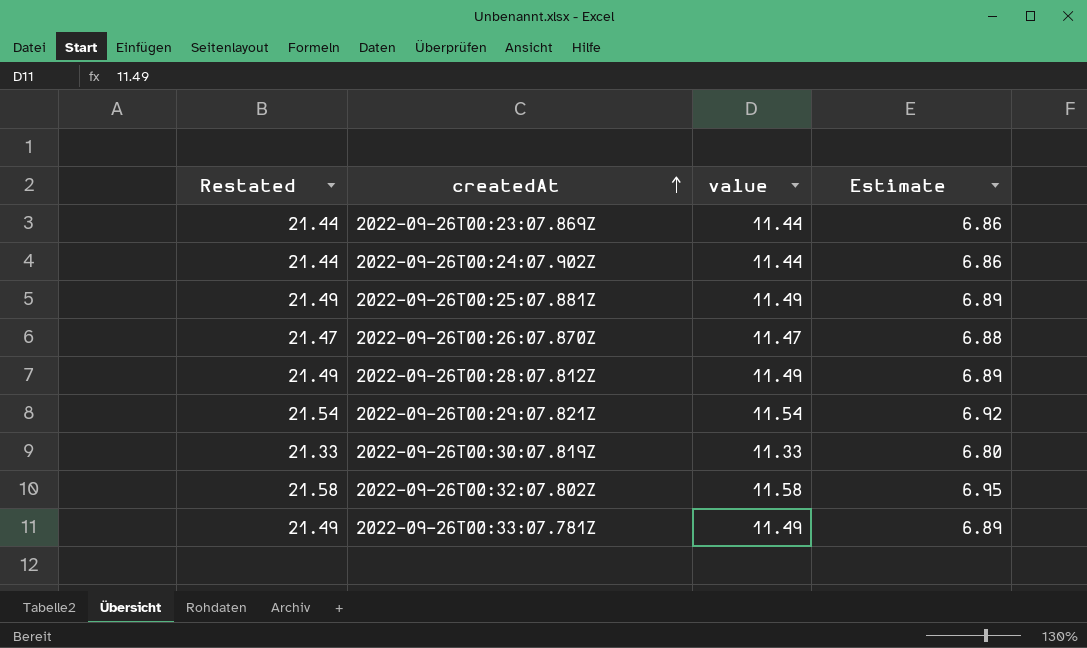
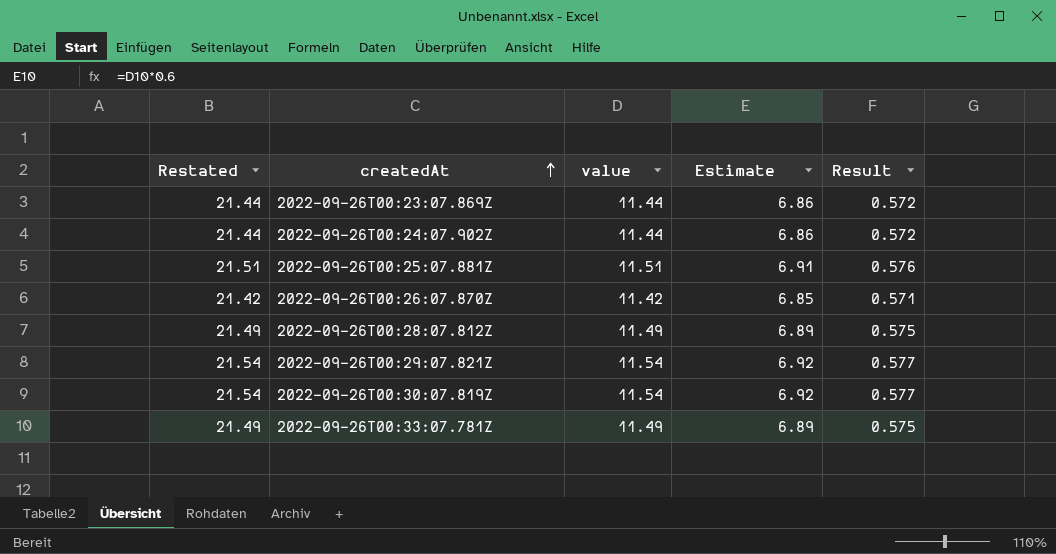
column Result | formula: none -> [value] * 0.05
row 2022-09-26T00:32:07.802Z: 21.58 | 11.58 | 6.95 -> none
2022-09-26T00:25:07.881Z | Restated: 21.49 -> 21.51
2022-09-26T00:25:07.881Z | value: 11.49 -> 11.51
2022-09-26T00:25:07.881Z | Estimate: 6.89 -> 6.91
2022-09-26T00:26:07.870Z | Restated: 21.47 -> 21.42
2022-09-26T00:26:07.870Z | value: 11.47 -> 11.42
2022-09-26T00:26:07.870Z | Estimate: 6.88 -> 6.85
2022-09-26T00:30:07.819Z | Restated: 21.33 -> 21.54
2022-09-26T00:30:07.819Z | value: 11.33 -> 11.54
2022-09-26T00:30:07.819Z | Estimate: 6.80 -> 6.92

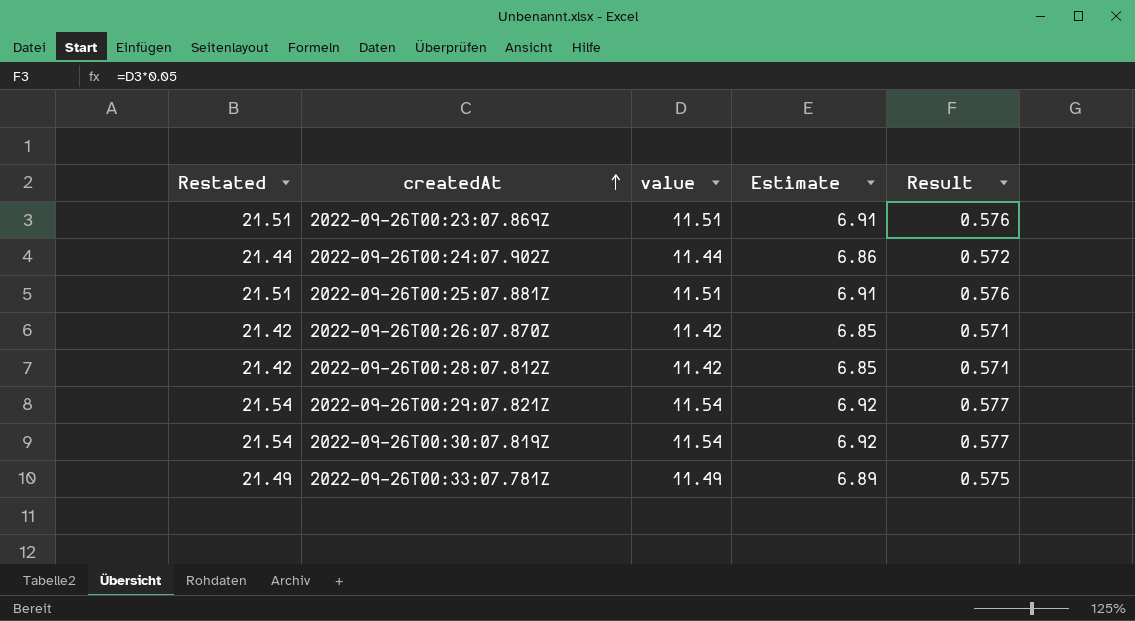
2022-09-26T00:23:07.869Z | Restated: 21.44 -> 21.51
2022-09-26T00:23:07.869Z | value: 11.44 -> 11.51
2022-09-26T00:23:07.869Z | Estimate: 6.86 -> 6.91
2022-09-26T00:23:07.869Z | Result: 0.572 -> 0.576
2022-09-26T00:28:07.812Z | Restated: 21.49 -> 21.42
2022-09-26T00:28:07.812Z | value: 11.49 -> 11.42
2022-09-26T00:28:07.812Z | Estimate: 6.89 -> 6.85
2022-09-26T00:28:07.812Z | Result: 0.575 -> 0.571

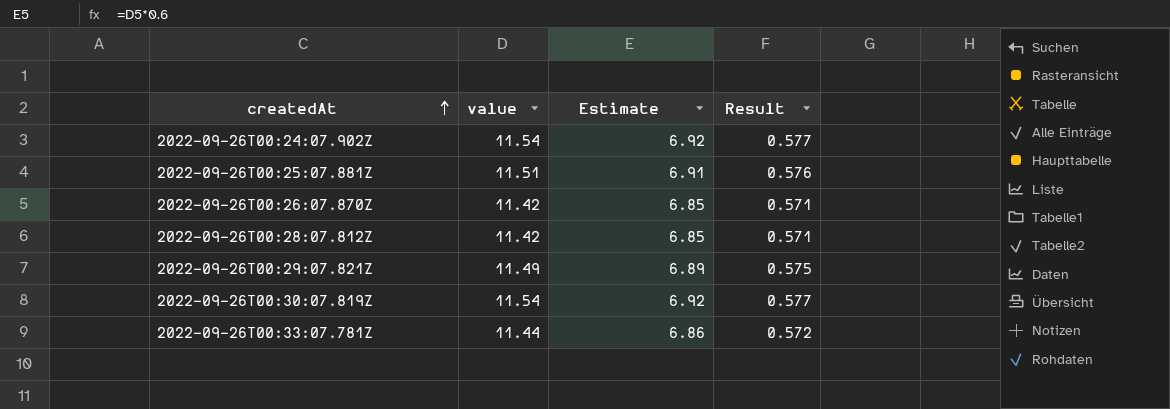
column Restated | formula: [value] + 10 -> none
row 2022-09-26T00:23:07.869Z: 21.51 | 11.51 | 6.91 | 0.576 -> none
2022-09-26T00:24:07.902Z | value: 11.44 -> 11.54
2022-09-26T00:24:07.902Z | Estimate: 6.86 -> 6.92
2022-09-26T00:24:07.902Z | Result: 0.572 -> 0.577
2022-09-26T00:29:07.821Z | value: 11.54 -> 11.49
2022-09-26T00:29:07.821Z | Estimate: 6.92 -> 6.89
2022-09-26T00:29:07.821Z | Result: 0.577 -> 0.575
2022-09-26T00:33:07.781Z | value: 11.49 -> 11.44
2022-09-26T00:33:07.781Z | Estimate: 6.89 -> 6.86
2022-09-26T00:33:07.781Z | Result: 0.575 -> 0.572

